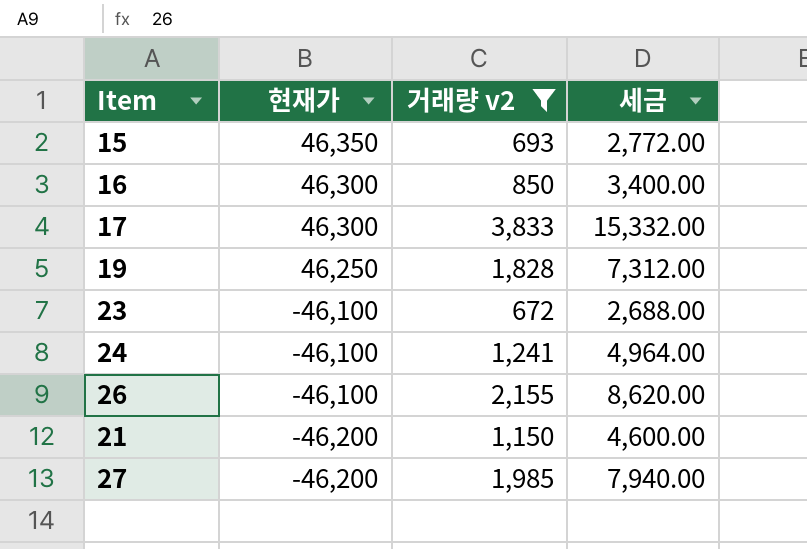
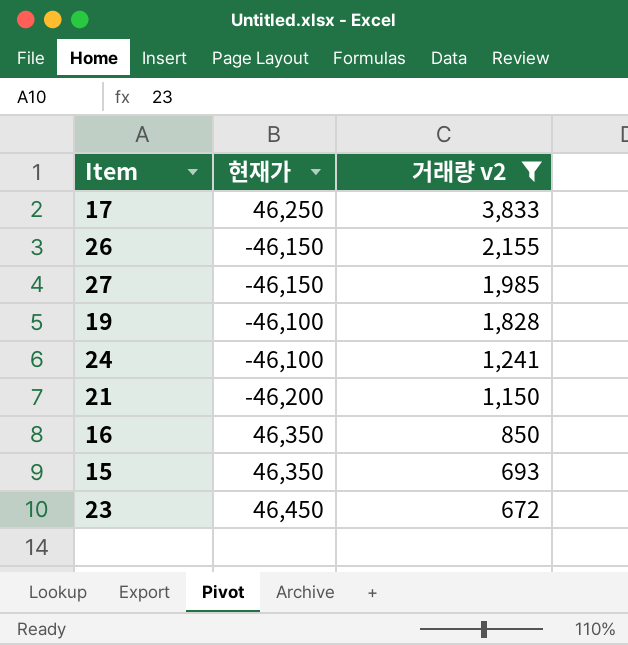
row order: 현재가 descending -> 거래량 v2 descending
column 세금 | formula: [거래량 v2] * 4 -> none
17 | 현재가: 46,300 -> 46,250
26 | 현재가: -46,100 -> -46,150
27 | 현재가: -46,200 -> -46,150
19 | 현재가: 46,250 -> -46,100
16 | 현재가: 46,300 -> 46,350
23 | 현재가: -46,100 -> 46,450

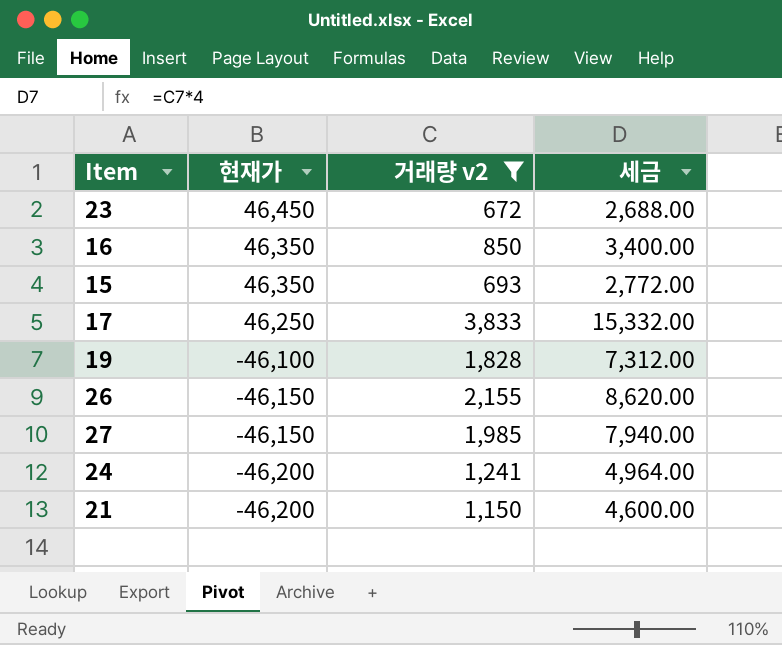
row order: 거래량 v2 descending -> 현재가 descending
column 세금 | formula: none -> [거래량 v2] * 4
24 | 현재가: -46,100 -> -46,200

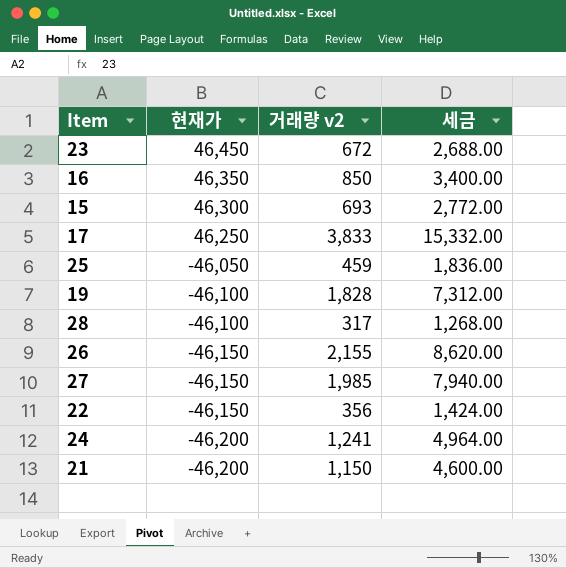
filter: 거래량 v2 >= 672 -> none
15 | 현재가: 46,350 -> 46,300

